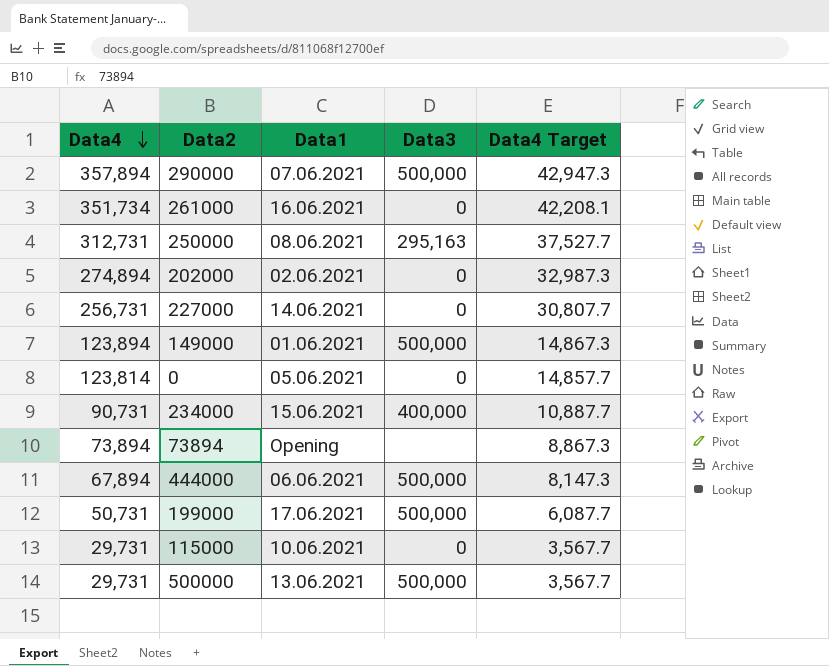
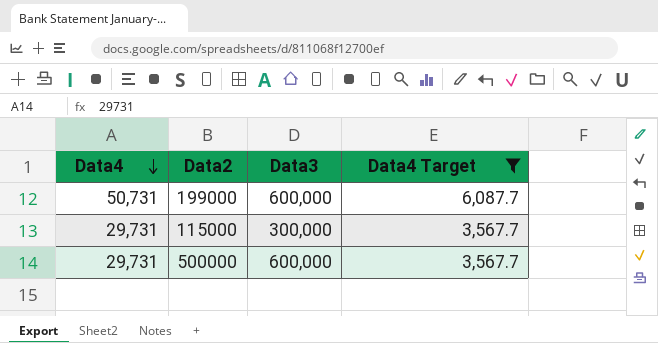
filter: none -> Data4 Target <= 6,087.7
column Data1 | position: 3 -> none
199000 | Data3: 500,000 -> 600,000
115000 | Data3: 0 -> 300,000
500000 | Data3: 500,000 -> 600,000

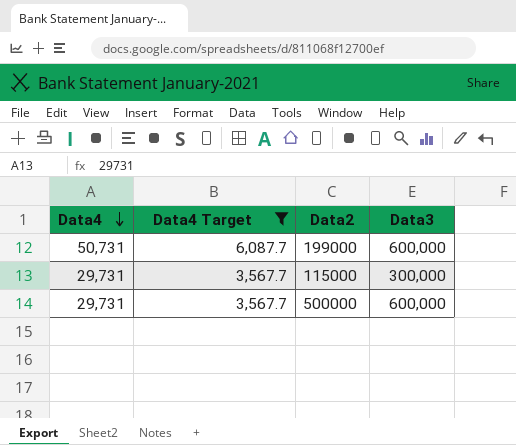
column Data4 Target | position: 4 -> 2

